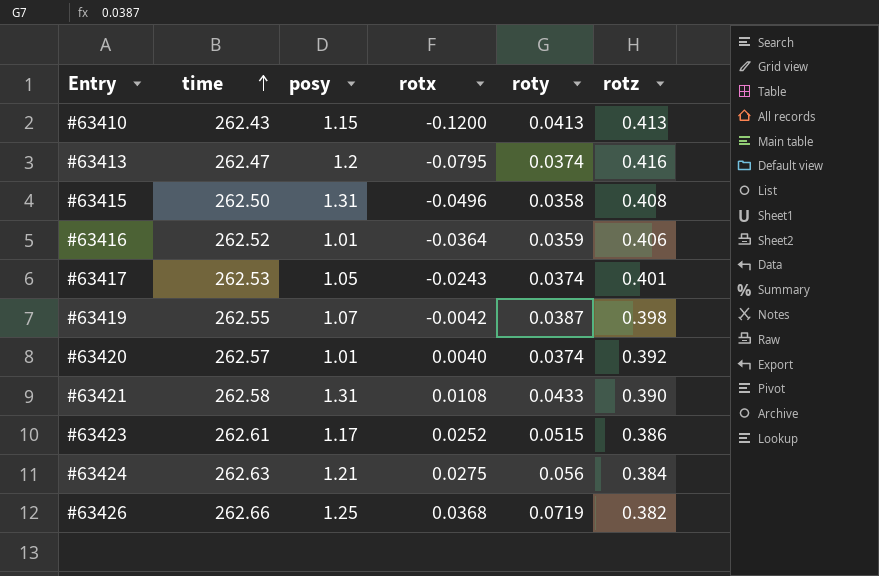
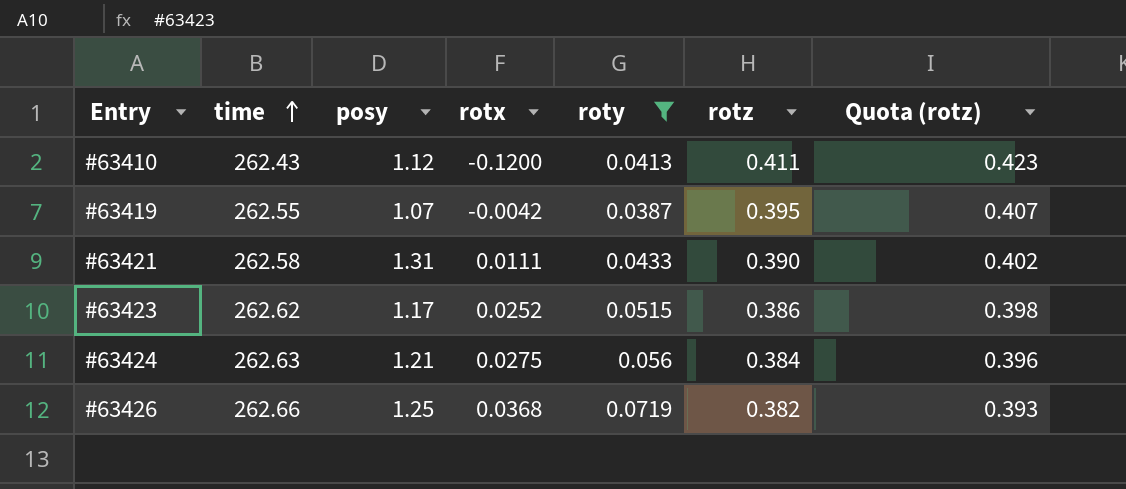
filter: none -> roty >= 0.0387
column Quota (rotz) | formula: none -> [rotz] * 1.03
#63410 | posy: 1.15 -> 1.12
#63410 | rotz: 0.413 -> 0.411
#63419 | rotz: 0.398 -> 0.395
#63421 | rotx: 0.0108 -> 0.0111
#63423 | time: 262.61 -> 262.62

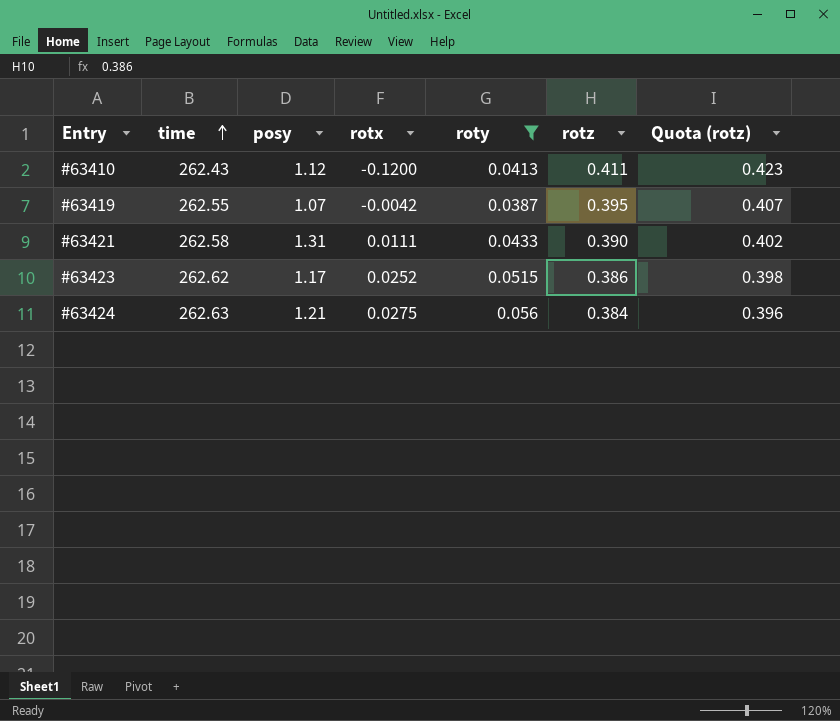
row #63426: 262.66 | 1.25 | 0.0368 | 0.0719 | 0.382 | 0.393 -> none

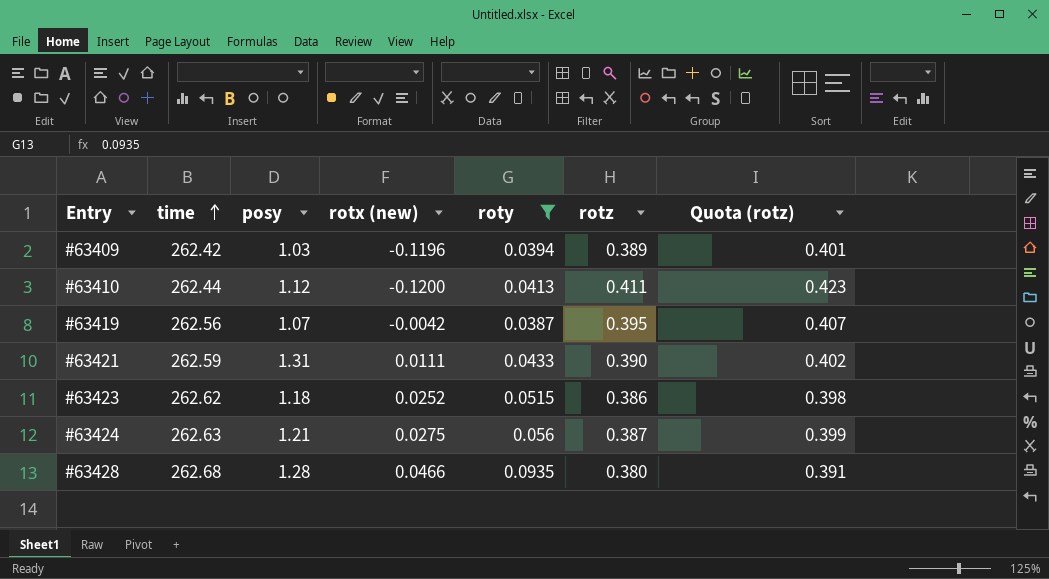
column name: rotx -> rotx (new)
row #63409: none -> 262.42 | 1.03 | -0.1196 | 0.0394 | 0.389 | 0.401
#63410 | time: 262.43 -> 262.44
#63419 | time: 262.55 -> 262.56
#63421 | time: 262.58 -> 262.59
#63423 | posy: 1.17 -> 1.18
#63424 | rotz: 0.384 -> 0.387
#63424 | Quota (rotz): 0.396 -> 0.399
row #63428: none -> 262.68 | 1.28 | 0.0466 | 0.0935 | 0.380 | 0.391

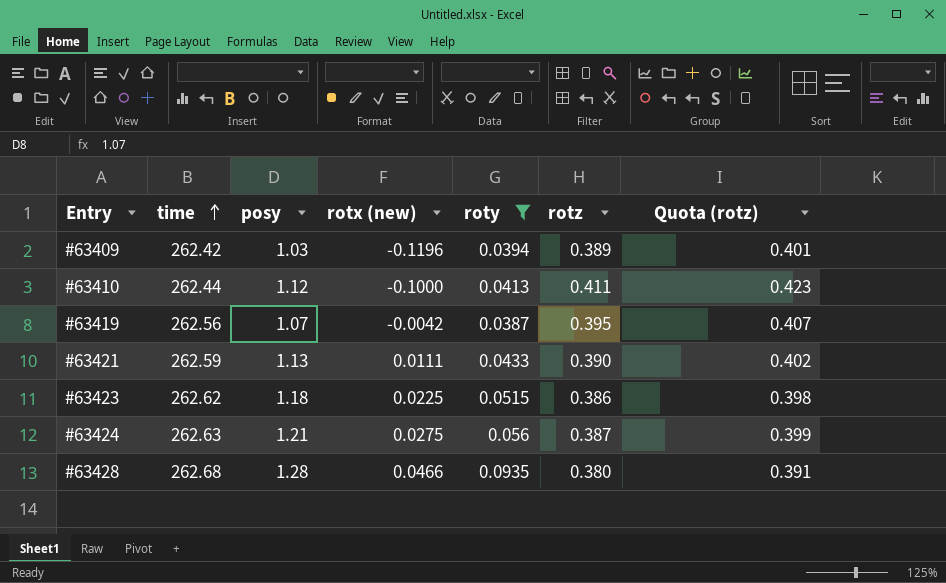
#63410 | rotx (new): -0.1200 -> -0.1000
#63421 | posy: 1.31 -> 1.13
#63423 | rotx (new): 0.0252 -> 0.0225

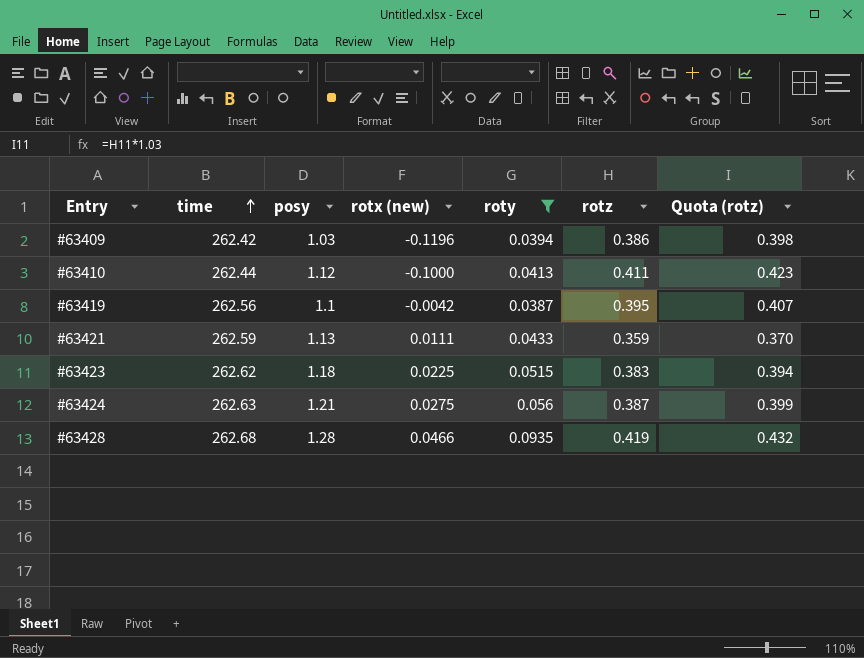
#63409 | rotz: 0.389 -> 0.386
#63409 | Quota (rotz): 0.401 -> 0.398
#63419 | posy: 1.07 -> 1.1
#63421 | rotz: 0.390 -> 0.359
#63421 | Quota (rotz): 0.402 -> 0.370
#63423 | rotz: 0.386 -> 0.383
#63423 | Quota (rotz): 0.398 -> 0.394
#63428 | rotz: 0.380 -> 0.419
#63428 | Quota (rotz): 0.391 -> 0.432

